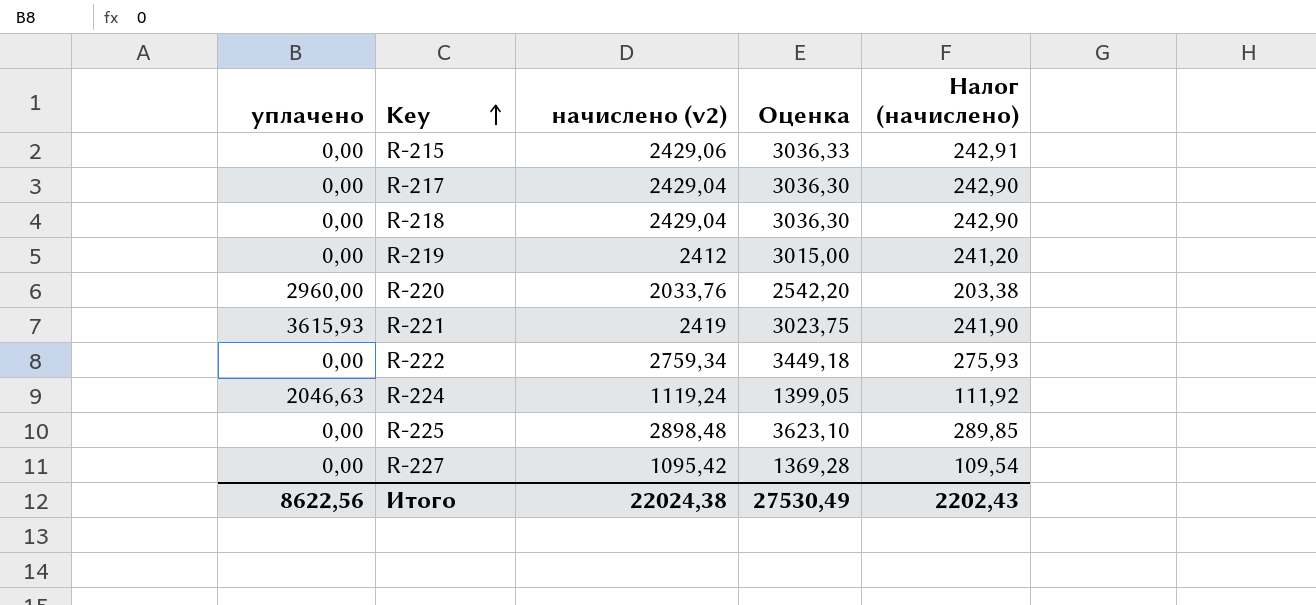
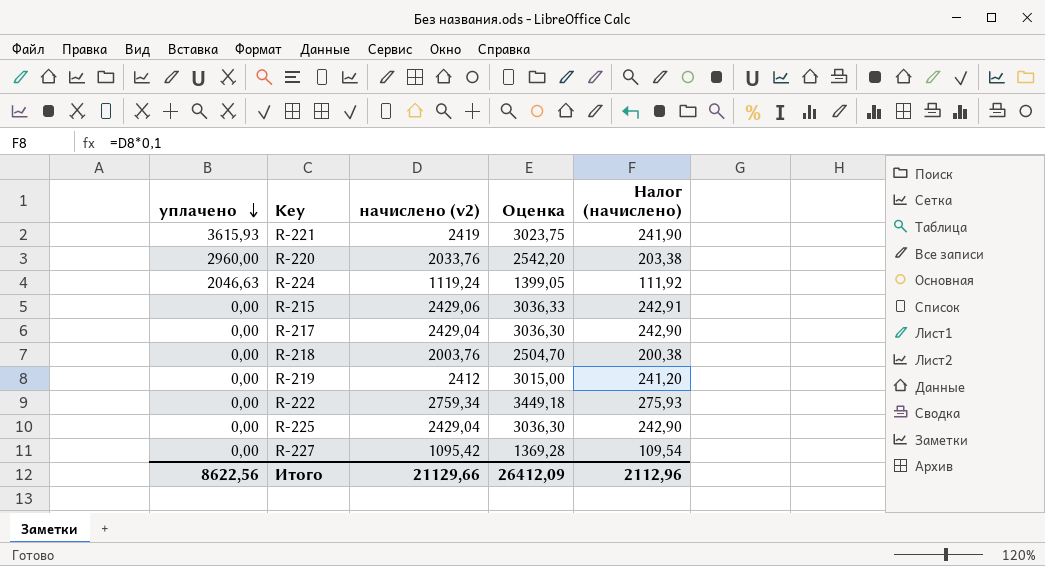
row order: Key ascending -> уплачено descending
R-218 | начислено (v2): 2429,04 -> 2003,76
R-218 | Оценка: 3036,30 -> 2504,70
R-218 | Налог (начислено): 242,90 -> 200,38
R-225 | начислено (v2): 2898,48 -> 2429,04
R-225 | Оценка: 3623,10 -> 3036,30
R-225 | Налог (начислено): 289,85 -> 242,90
Итого | начислено (v2): 22024,38 -> 21129,66
Итого | Оценка: 27530,49 -> 26412,09
Итого | Налог (начислено): 2202,43 -> 2112,96

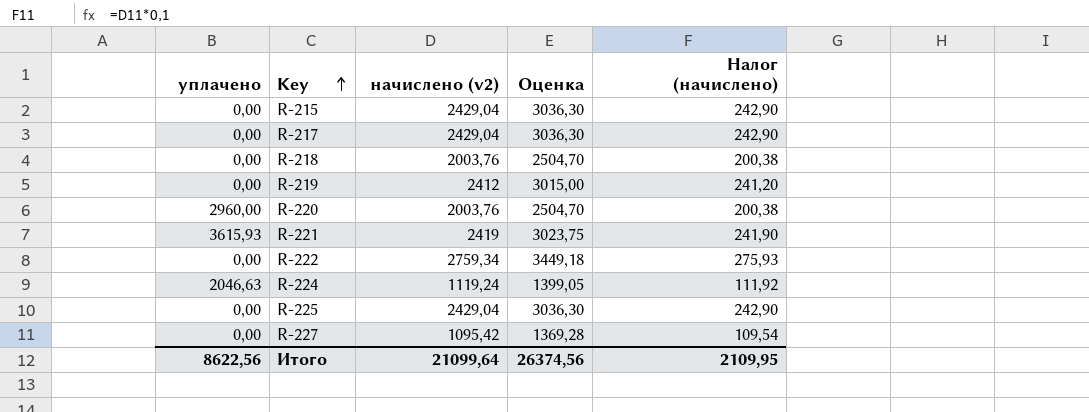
row order: уплачено descending -> Key ascending
R-215 | начислено (v2): 2429,06 -> 2429,04
R-215 | Оценка: 3036,33 -> 3036,30
R-215 | Налог (начислено): 242,91 -> 242,90
R-220 | начислено (v2): 2033,76 -> 2003,76
R-220 | Оценка: 2542,20 -> 2504,70
R-220 | Налог (начислено): 203,38 -> 200,38
Итого | начислено (v2): 21129,66 -> 21099,64
Итого | Оценка: 26412,09 -> 26374,56
Итого | Налог (начислено): 2112,96 -> 2109,95

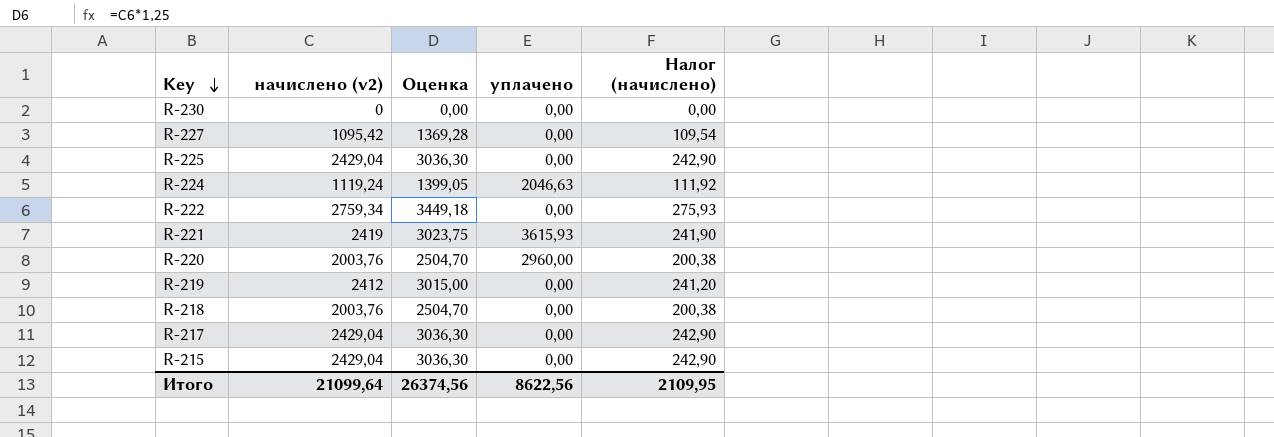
row order: Key ascending -> Key descending
column уплачено | position: 1 -> 4
row R-230: none -> 0 | 0,00 | 0,00 | 0,00

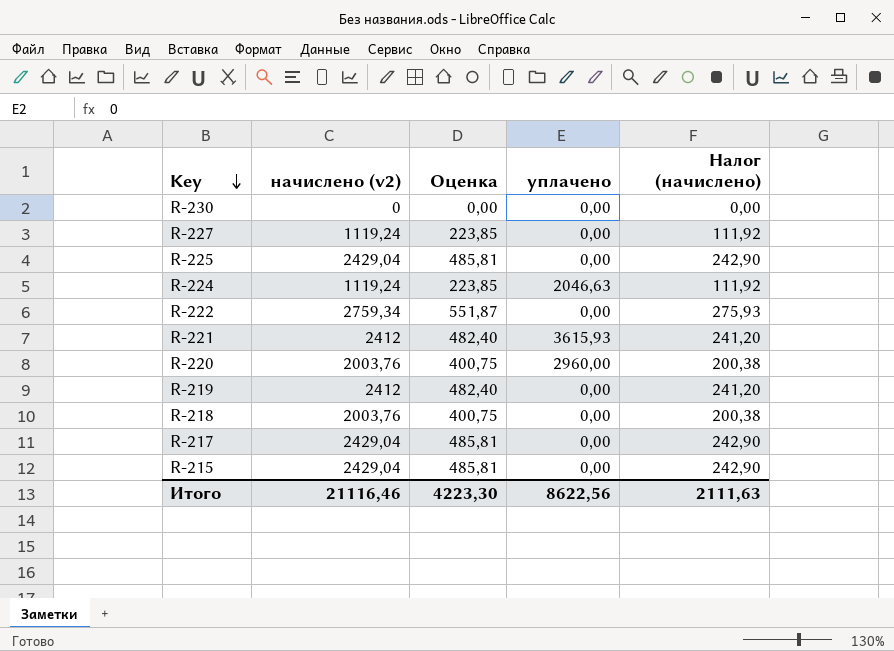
column Оценка | formula: [начислено (v2)] * 1,25 -> [начислено (v2)] * 0,2
R-227 | начислено (v2): 1095,42 -> 1119,24
R-227 | Налог (начислено): 109,54 -> 111,92
R-221 | начислено (v2): 2419 -> 2412
R-221 | Налог (начислено): 241,90 -> 241,20
Итого | начислено (v2): 21099,64 -> 21116,46
Итого | Оценка: 26374,56 -> 4223,30
Итого | Налог (начислено): 2109,95 -> 2111,63

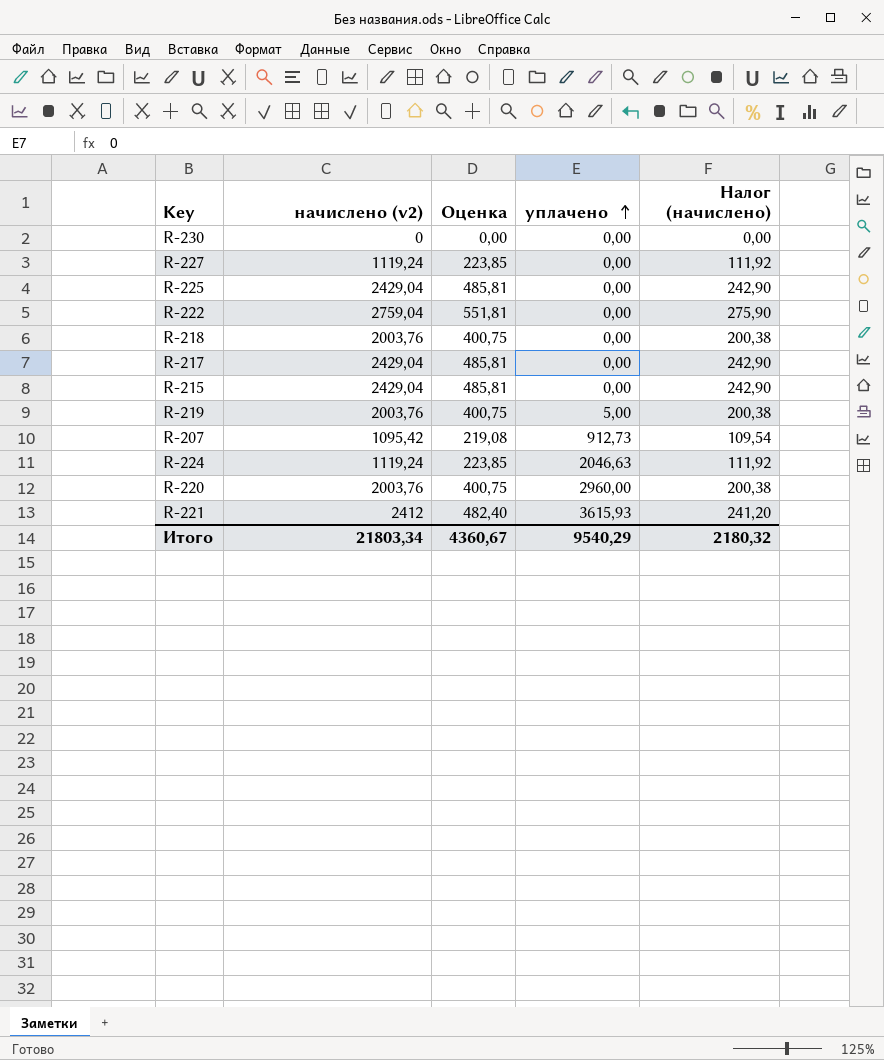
row order: Key descending -> уплачено ascending
R-222 | начислено (v2): 2759,34 -> 2759,04
R-222 | Оценка: 551,87 -> 551,81
R-222 | Налог (начислено): 275,93 -> 275,90
R-219 | начислено (v2): 2412 -> 2003,76
R-219 | Оценка: 482,40 -> 400,75
R-219 | уплачено: 0,00 -> 5,00
R-219 | Налог (начислено): 241,20 -> 200,38
row R-207: none -> 1095,42 | 219,08 | 912,73 | 109,54
Итого | начислено (v2): 21116,46 -> 21803,34
Итого | Оценка: 4223,30 -> 4360,67
Итого | уплачено: 8622,56 -> 9540,29
Итого | Налог (начислено): 2111,63 -> 2180,32

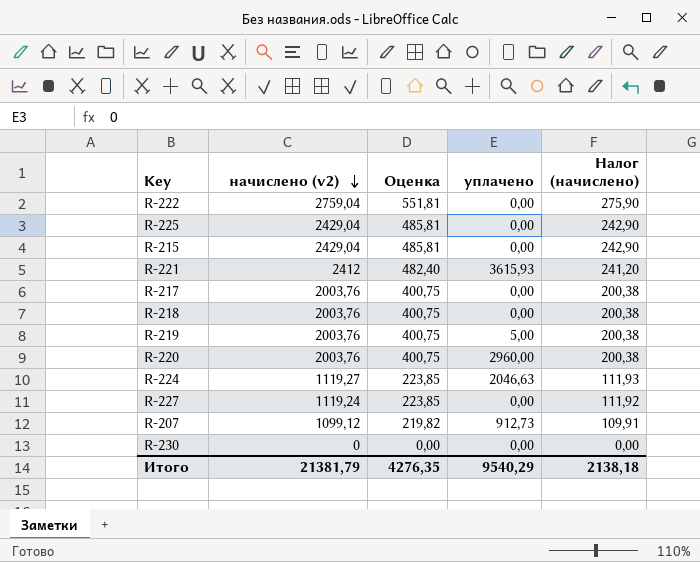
row order: уплачено ascending -> начислено (v2) descending
R-217 | начислено (v2): 2429,04 -> 2003,76
R-217 | Оценка: 485,81 -> 400,75
R-217 | Налог (начислено): 242,90 -> 200,38
R-224 | начислено (v2): 1119,24 -> 1119,27
R-224 | Налог (начислено): 111,92 -> 111,93
R-207 | начислено (v2): 1095,42 -> 1099,12
R-207 | Оценка: 219,08 -> 219,82
R-207 | Налог (начислено): 109,54 -> 109,91
Итого | начислено (v2): 21803,34 -> 21381,79
Итого | Оценка: 4360,67 -> 4276,35
Итого | Налог (начислено): 2180,32 -> 2138,18

